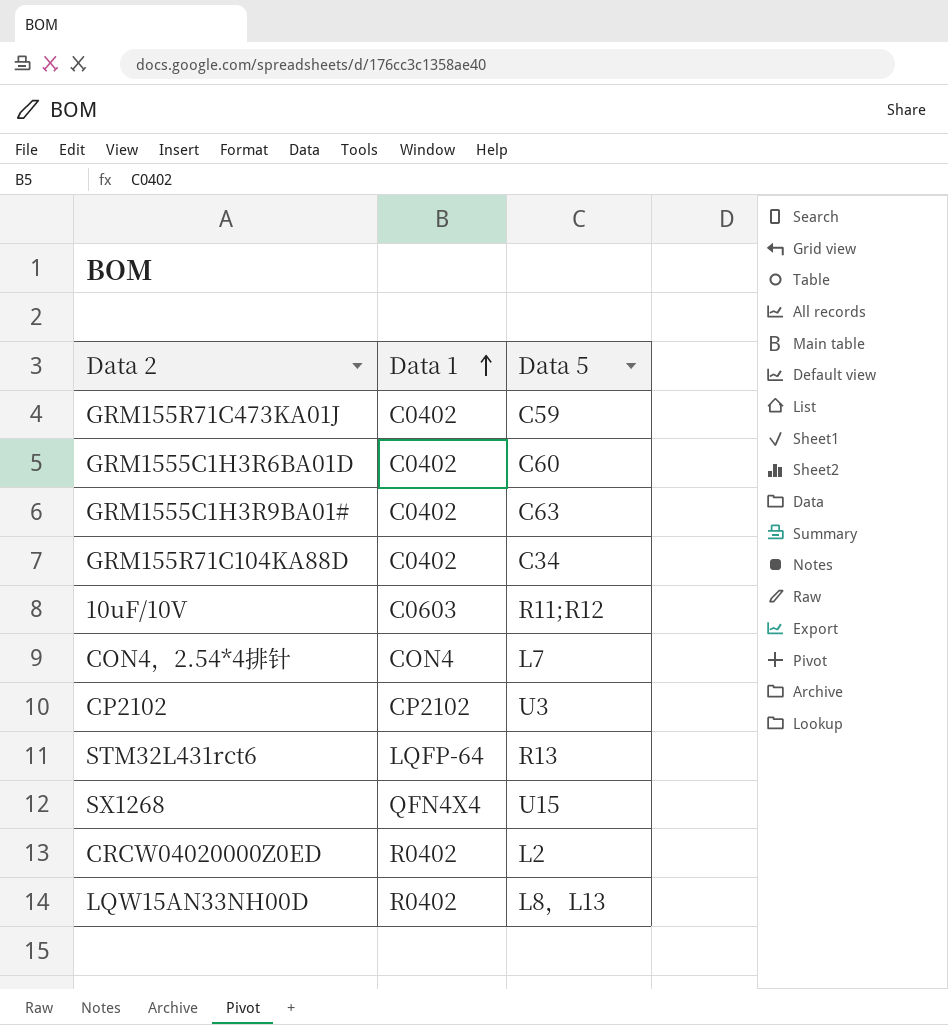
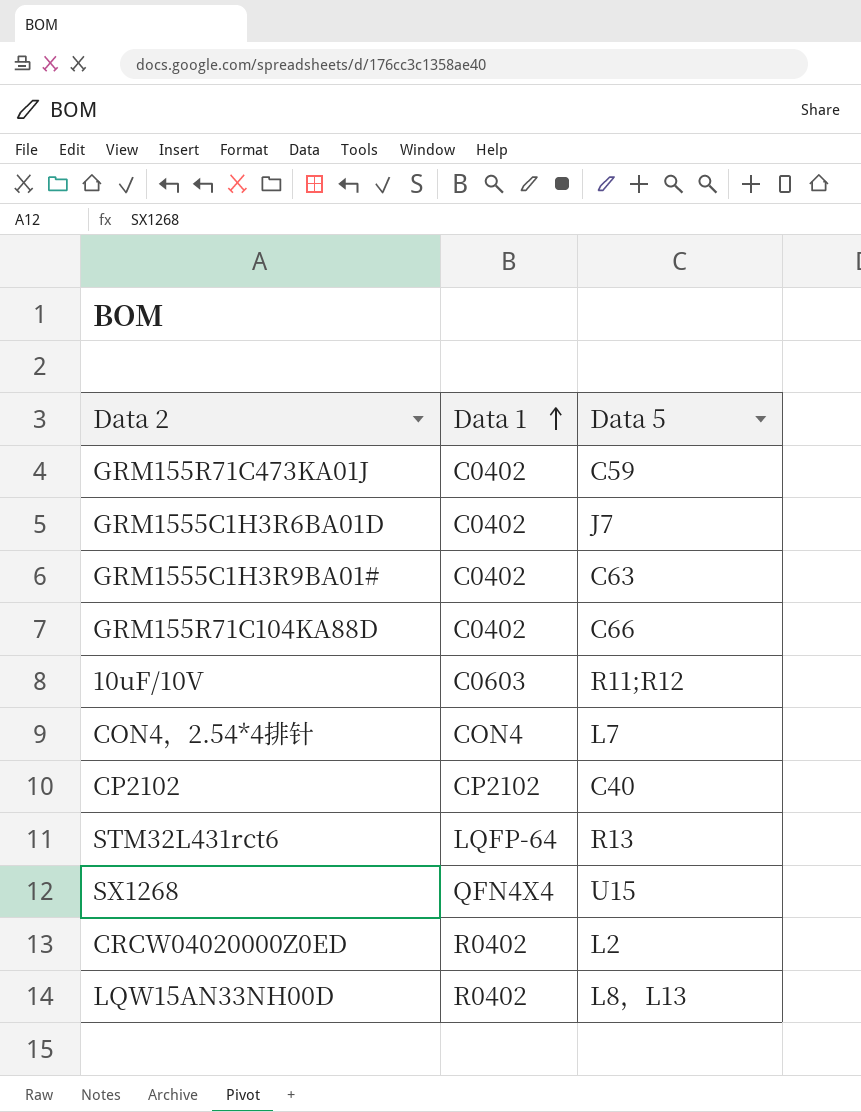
GRM1555C1H3R6BA01D | Data 5: C60 -> J7
GRM155R71C104KA88D | Data 5: C34 -> C66
CP2102 | Data 5: U3 -> C40

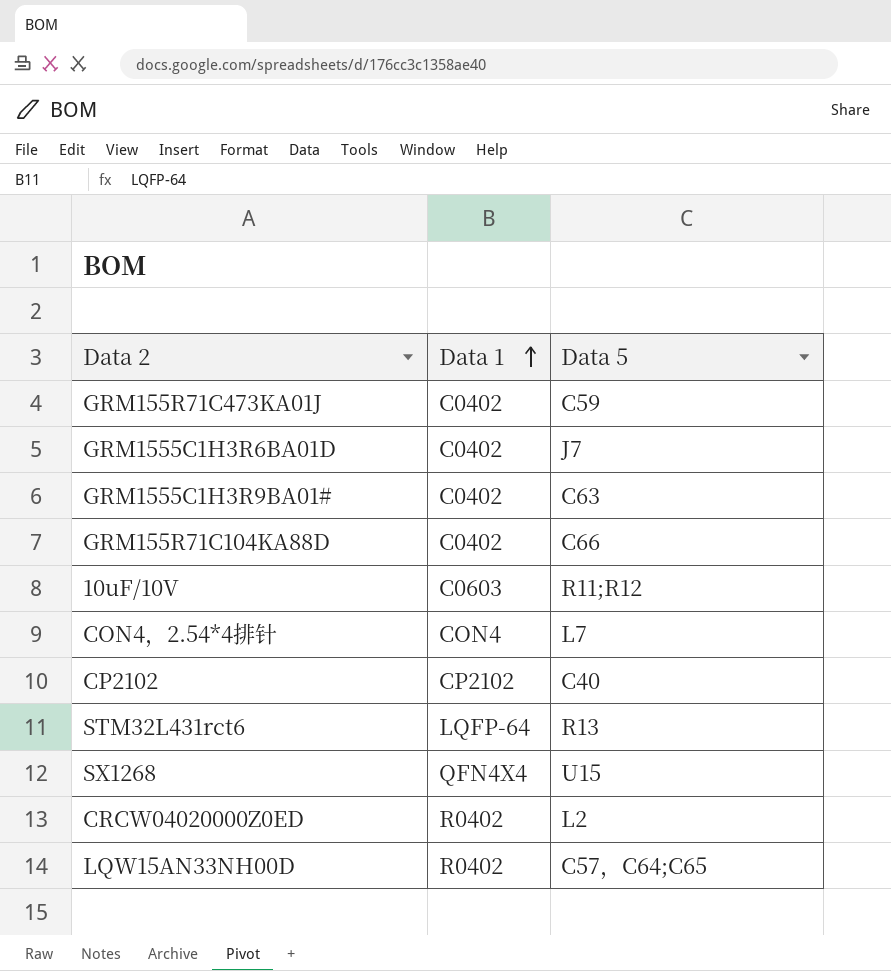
LQW15AN33NH00D | Data 5: L8，L13 -> C57，C64;C65

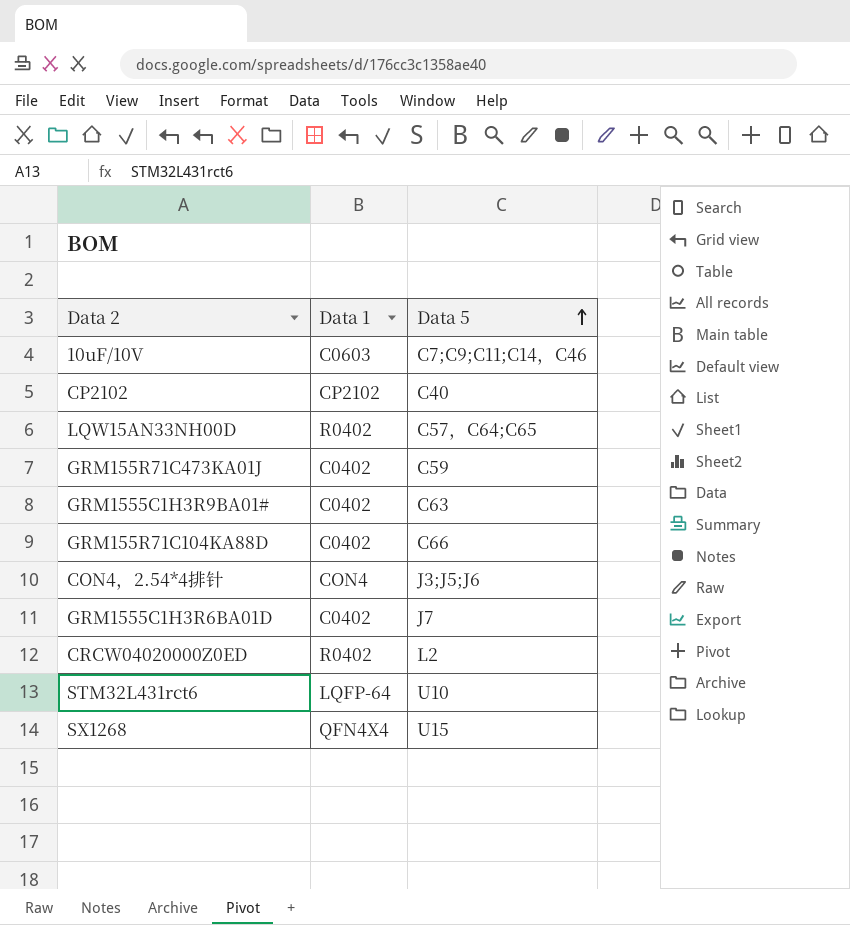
row order: Data 1 ascending -> Data 5 ascending
10uF/10V | Data 5: R11;R12 -> C7;C9;C11;C14，C46
CON4，2.54*4排针 | Data 5: L7 -> J3;J5;J6
STM32L431rct6 | Data 5: R13 -> U10

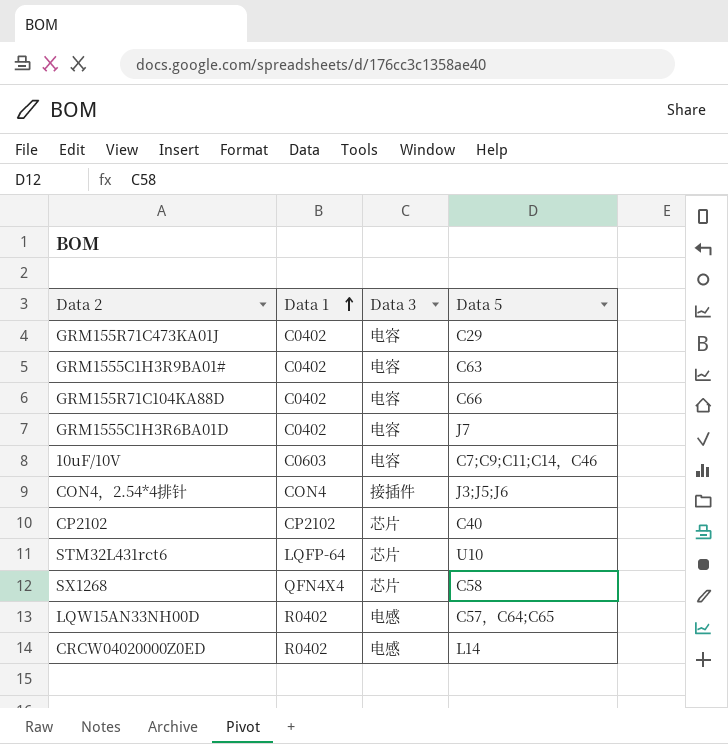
row order: Data 5 ascending -> Data 1 ascending
column Data 3 | position: none -> 3
GRM155R71C473KA01J | Data 5: C59 -> C29
SX1268 | Data 5: U15 -> C58
CRCW04020000Z0ED | Data 5: L2 -> L14

